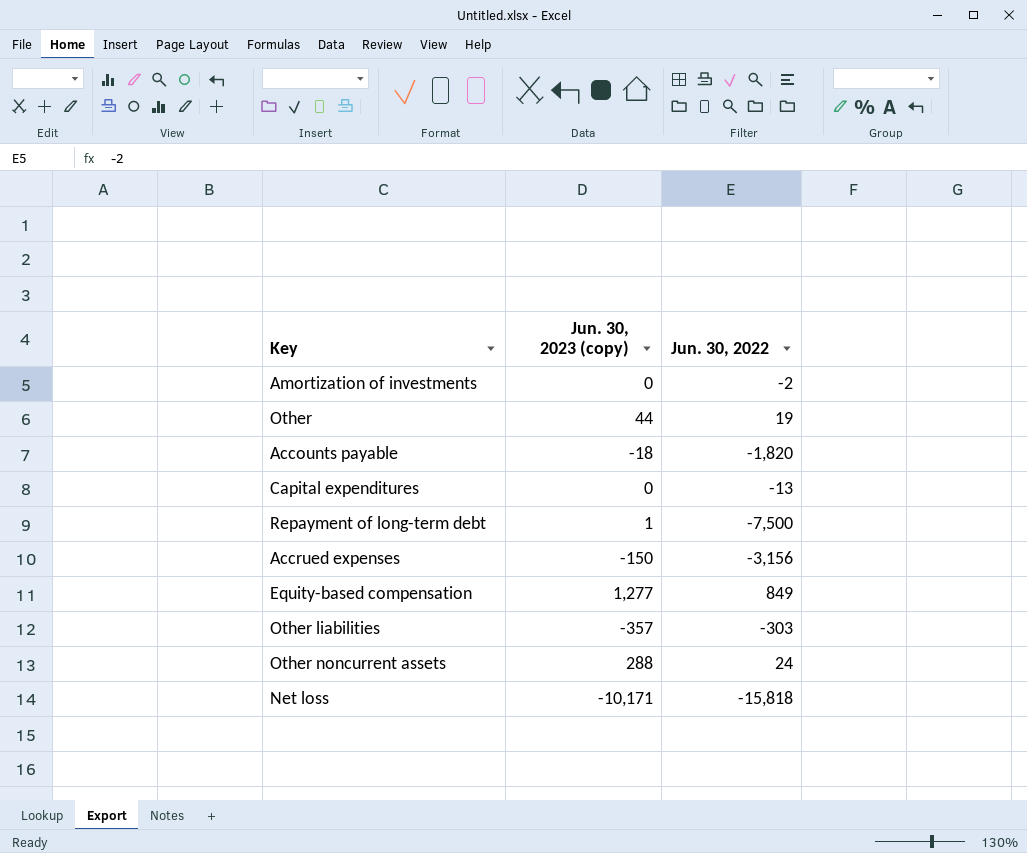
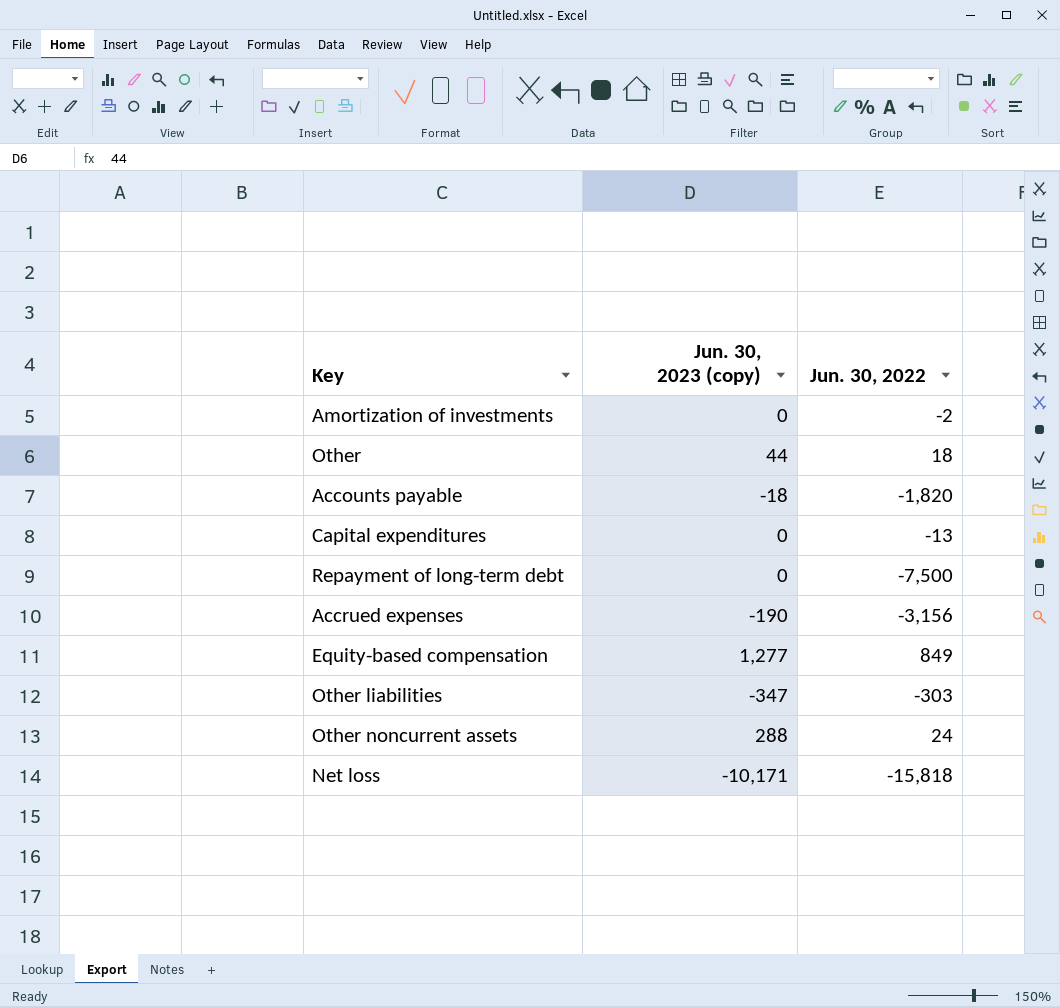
Other | Jun. 30, 2022: 19 -> 18
Repayment of long-term debt | Jun. 30, 2023 (copy): 1 -> 0
Accrued expenses | Jun. 30, 2023 (copy): -150 -> -190
Other liabilities | Jun. 30, 2023 (copy): -357 -> -347

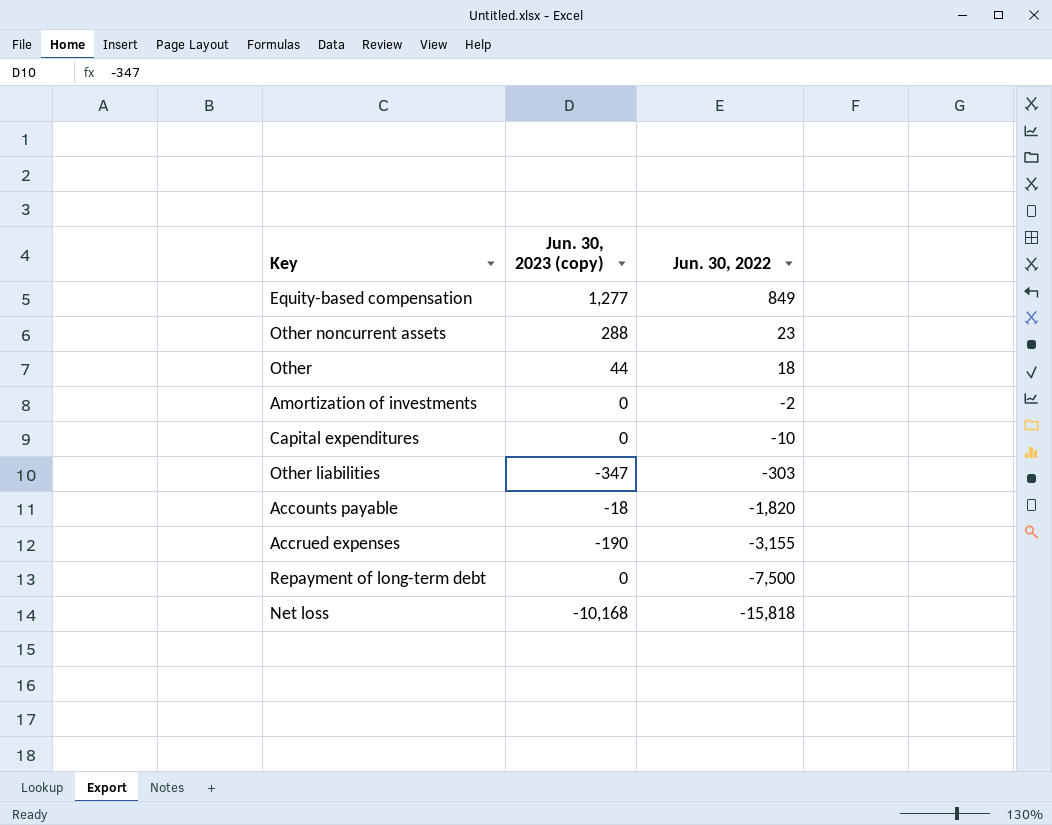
row order: none -> Jun. 30, 2022 descending
Other noncurrent assets | Jun. 30, 2022: 24 -> 23
Capital expenditures | Jun. 30, 2022: -13 -> -10
Accrued expenses | Jun. 30, 2022: -3,156 -> -3,155
Net loss | Jun. 30, 2023 (copy): -10,171 -> -10,168

